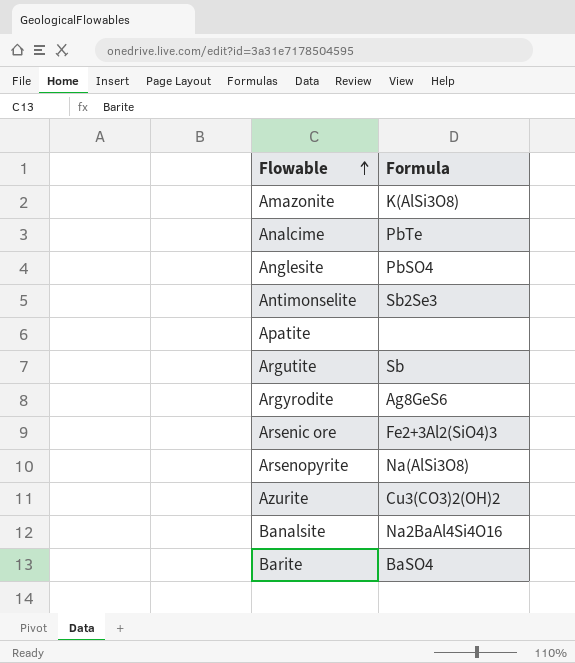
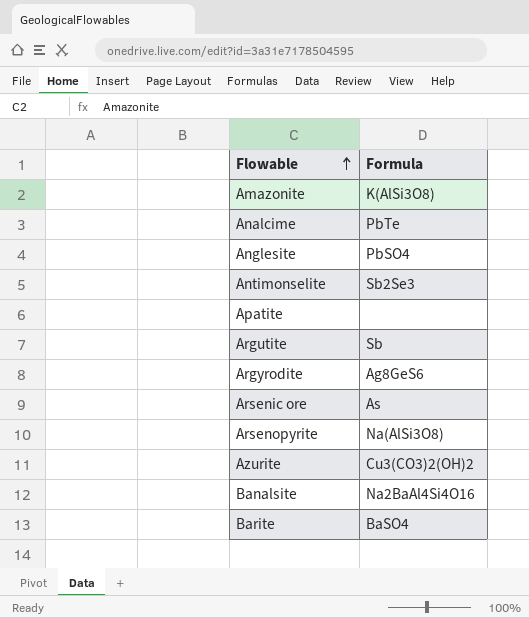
Arsenic ore | Formula: Fe2+3Al2(SiO4)3 -> As

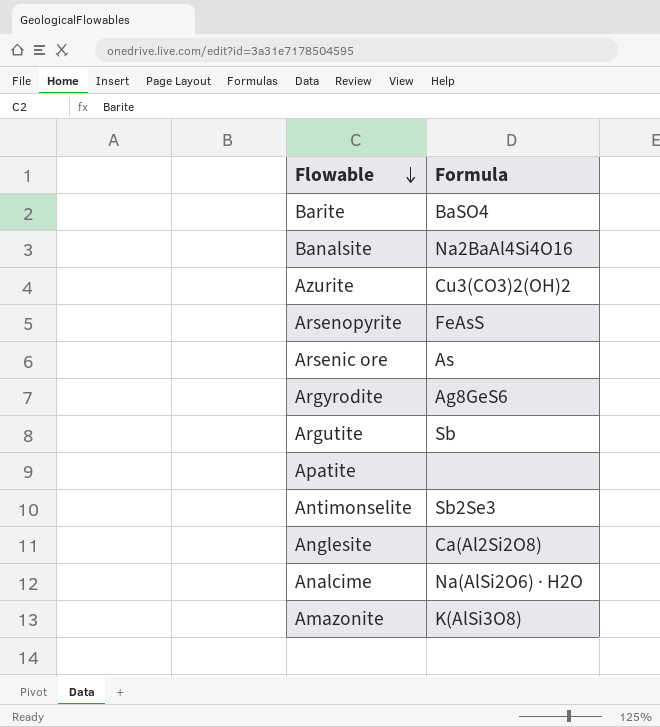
row order: Flowable ascending -> Flowable descending
Arsenopyrite | Formula: Na(AlSi3O8) -> FeAsS
Anglesite | Formula: PbSO4 -> Ca(Al2Si2O8)
Analcime | Formula: PbTe -> Na(AlSi2O6) · H2O

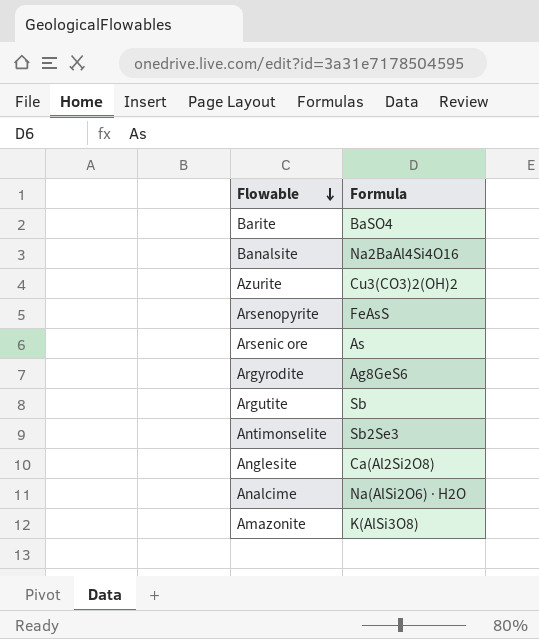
row Apatite: none -> none

